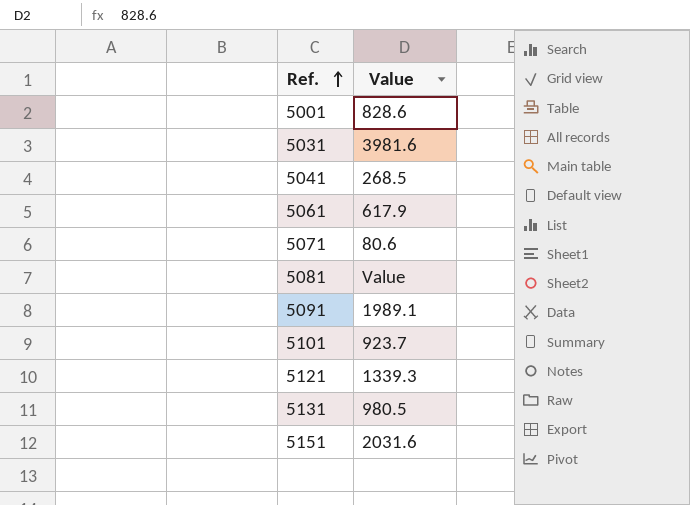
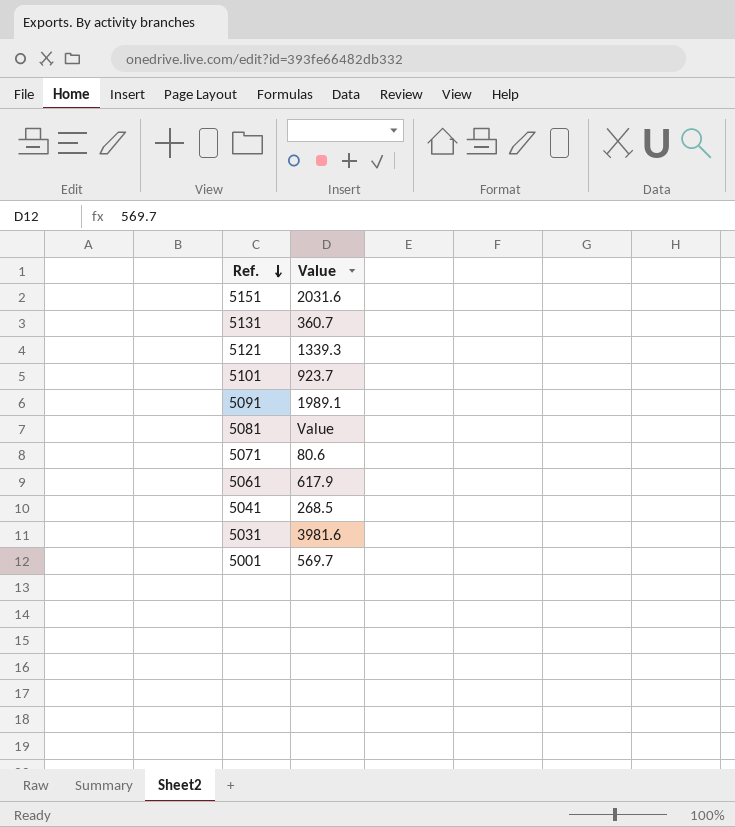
row order: Ref. ascending -> Ref. descending
5131 | Value: 980.5 -> 360.7
5001 | Value: 828.6 -> 569.7

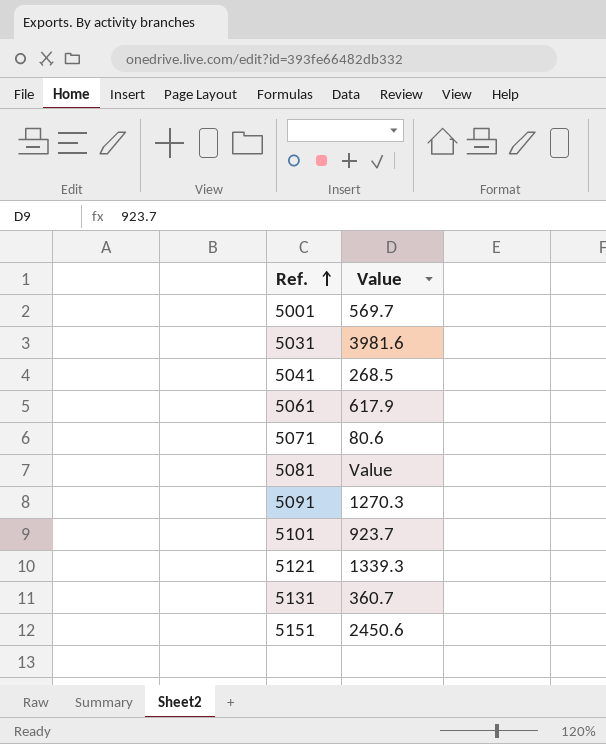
row order: Ref. descending -> Ref. ascending
5091 | Value: 1989.1 -> 1270.3
5151 | Value: 2031.6 -> 2450.6

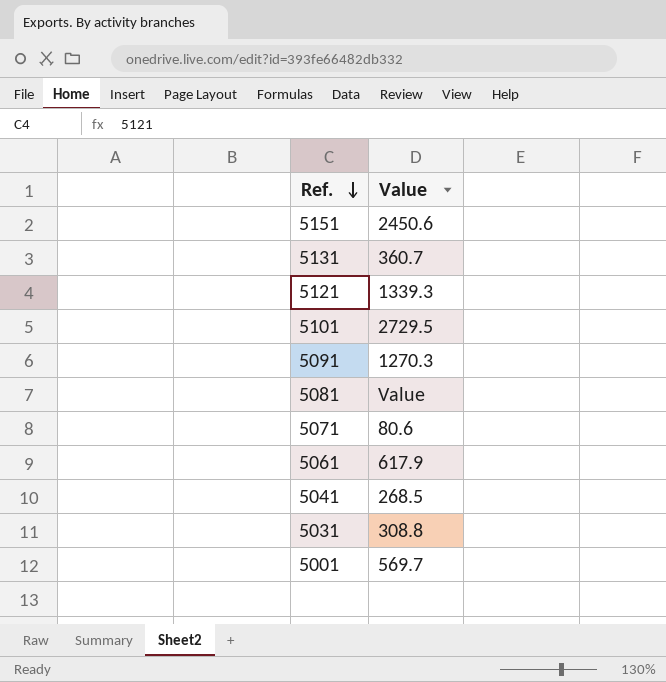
row order: Ref. ascending -> Ref. descending
5101 | Value: 923.7 -> 2729.5
5031 | Value: 3981.6 -> 308.8

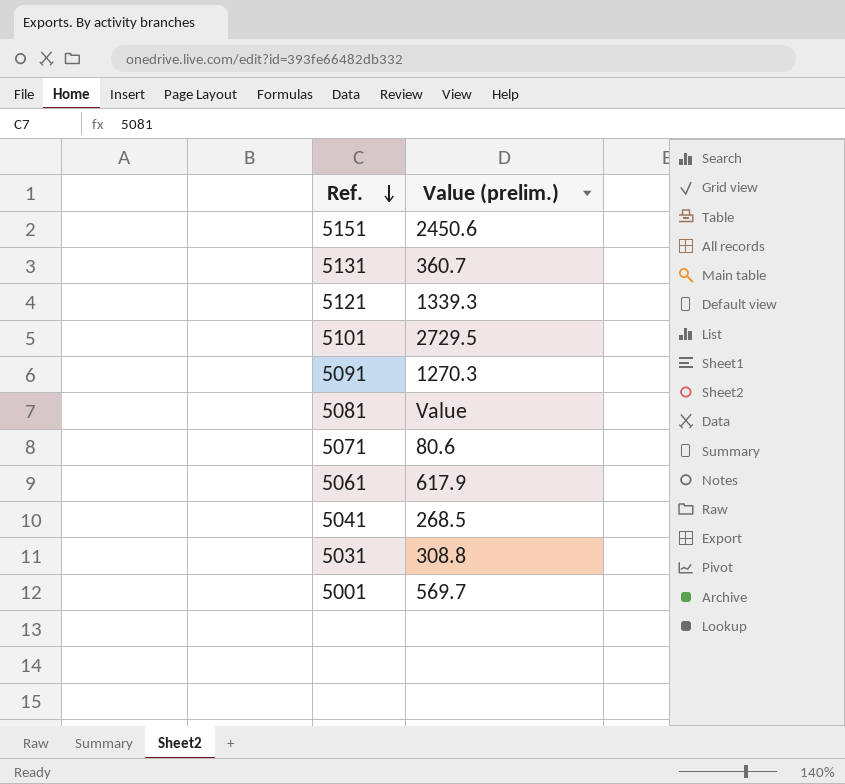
column name: Value -> Value (prelim.)

